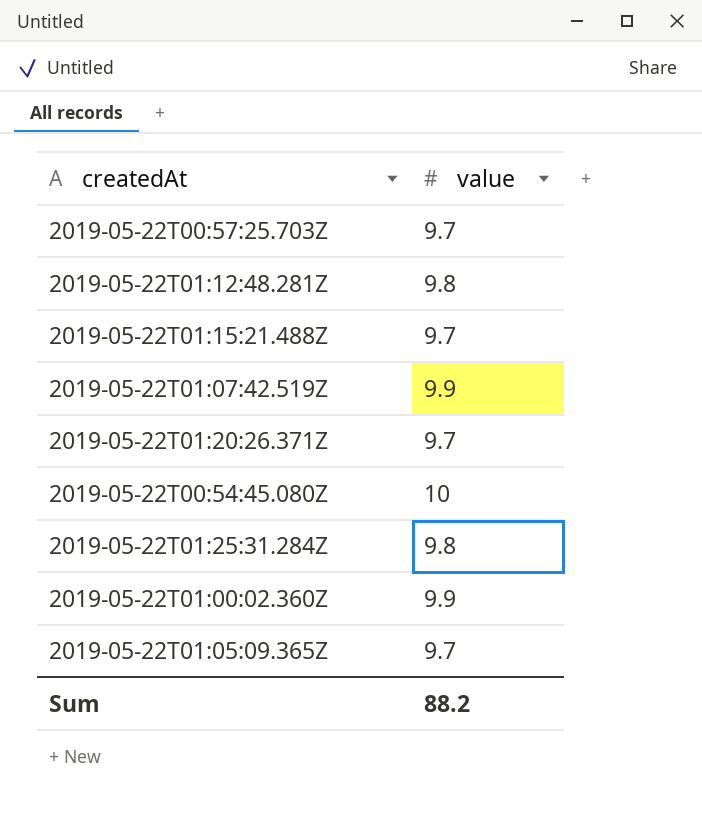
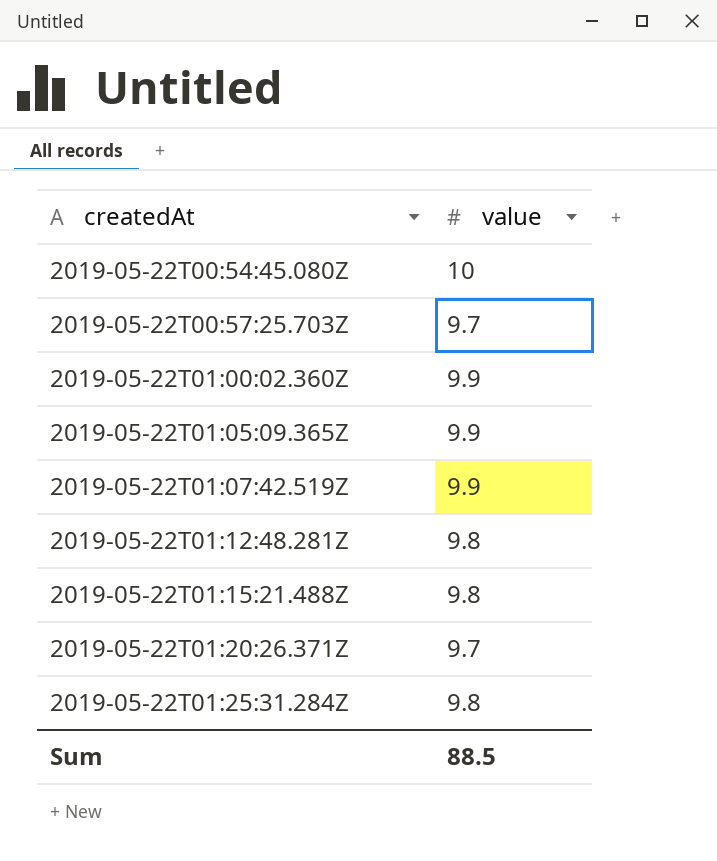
row order: none -> createdAt ascending
2019-05-22T01:05:09.365Z | value: 9.7 -> 9.9
2019-05-22T01:15:21.488Z | value: 9.7 -> 9.8
Sum | value: 88.2 -> 88.5

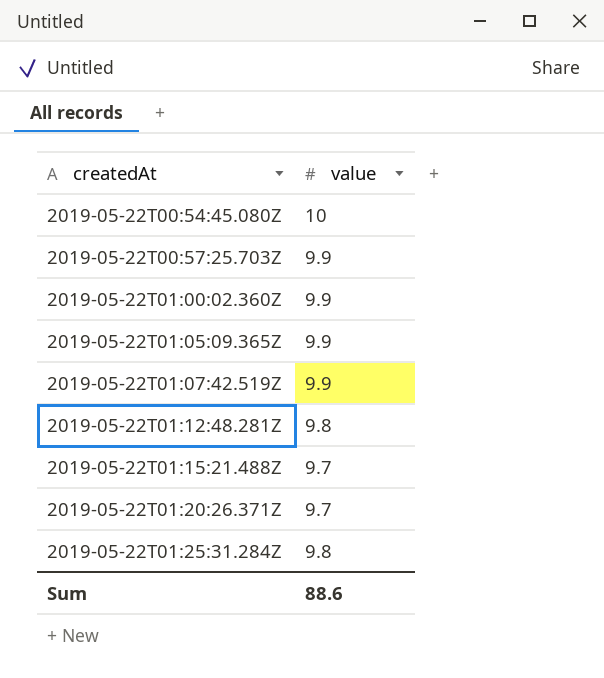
2019-05-22T00:57:25.703Z | value: 9.7 -> 9.9
2019-05-22T01:15:21.488Z | value: 9.8 -> 9.7
Sum | value: 88.5 -> 88.6

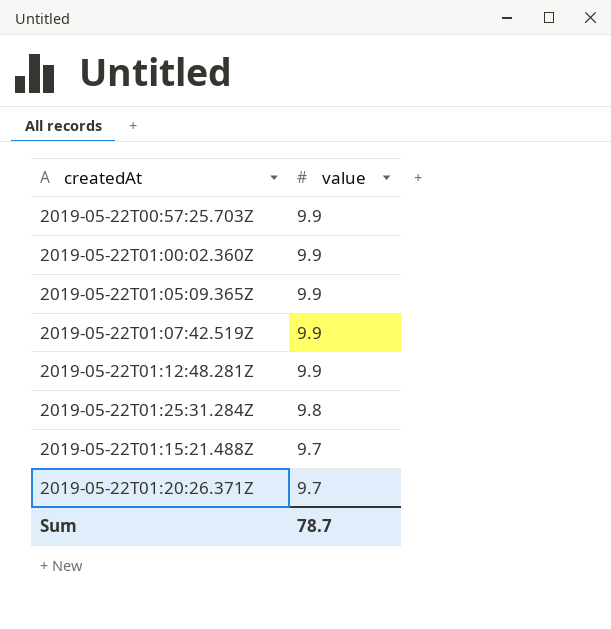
row order: createdAt ascending -> value descending
row 2019-05-22T00:54:45.080Z: 10 -> none
2019-05-22T01:12:48.281Z | value: 9.8 -> 9.9
Sum | value: 88.6 -> 78.7

